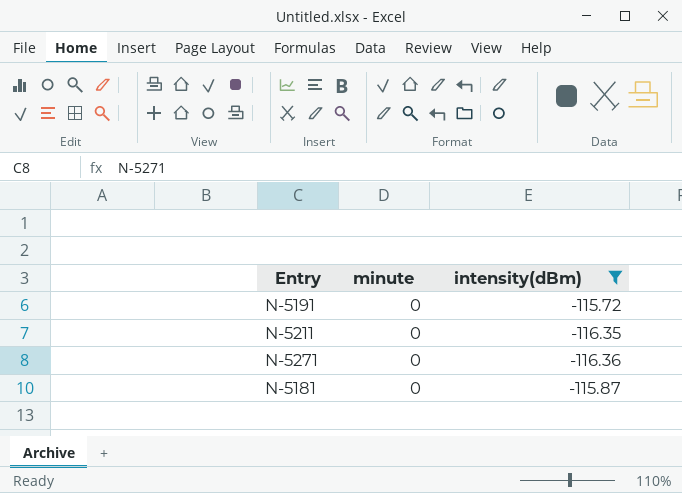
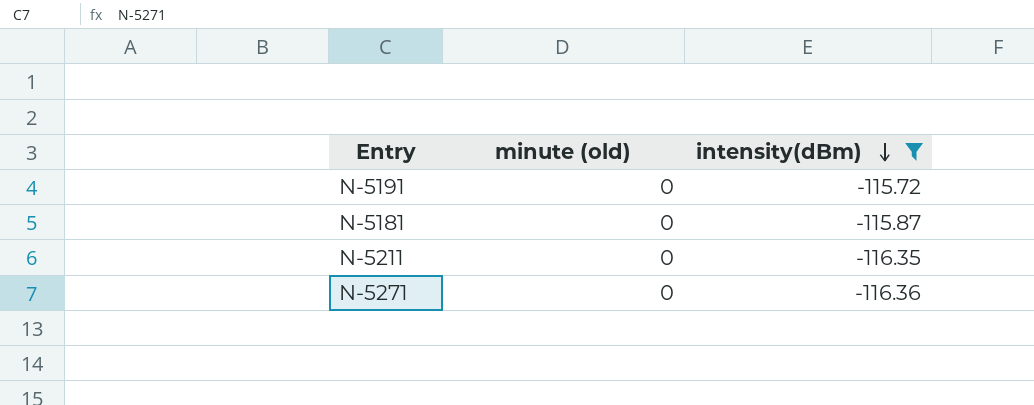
row order: none -> intensity(dBm) descending
column name: minute -> minute (old)

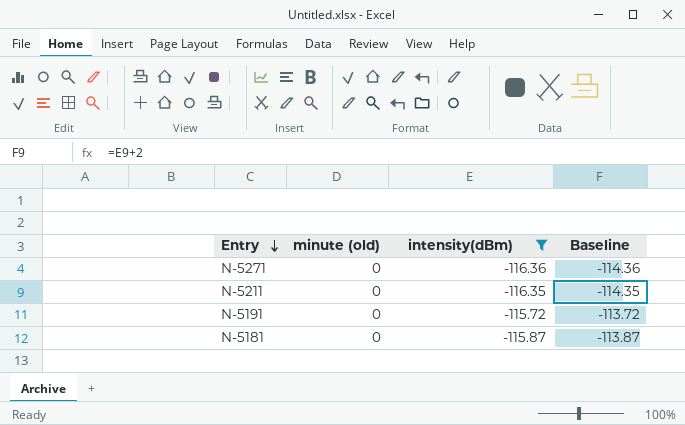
row order: intensity(dBm) descending -> Entry descending
column Baseline | formula: none -> [intensity(dBm)] + 2

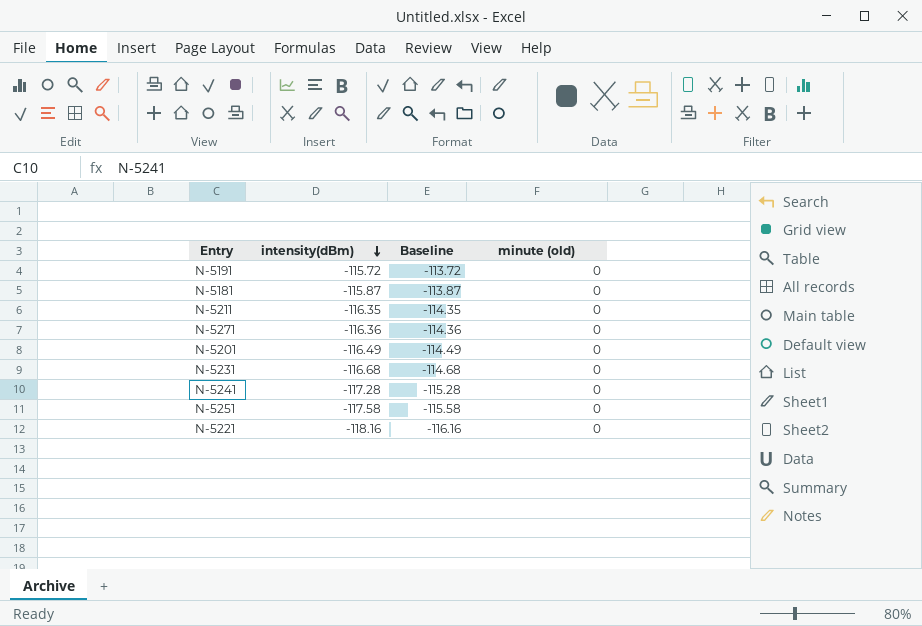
filter: intensity(dBm) >= -116.36 -> none
row order: Entry descending -> intensity(dBm) descending
column minute (old) | position: 2 -> 4

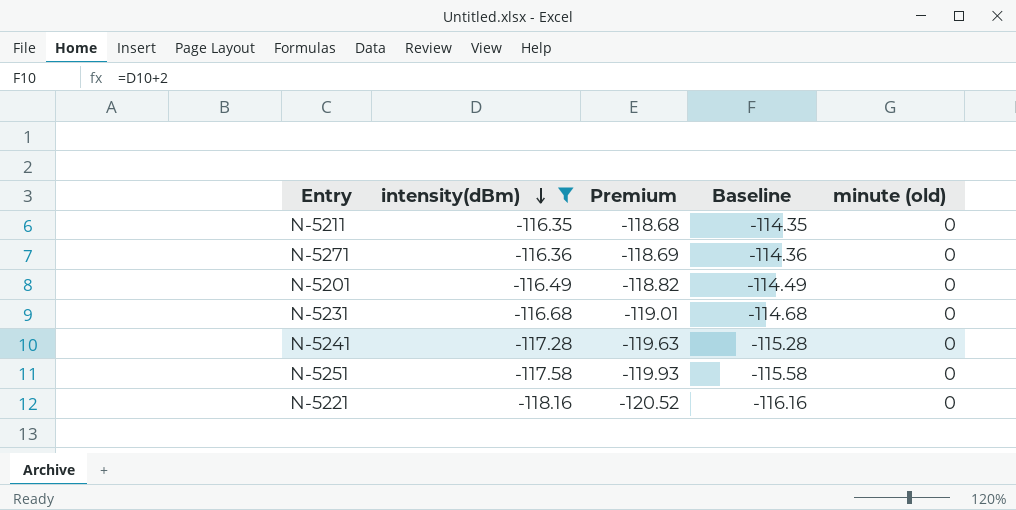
filter: none -> intensity(dBm) <= -116.35
column Premium | formula: none -> [intensity(dBm)] * 1.02

